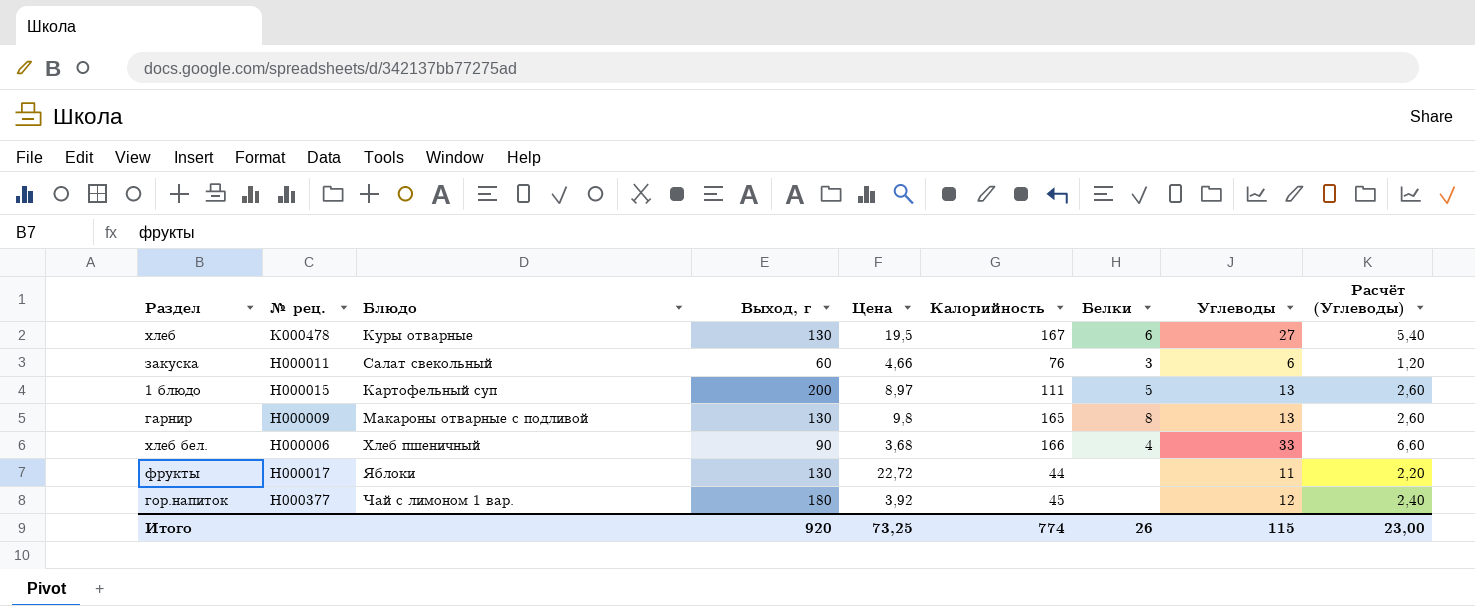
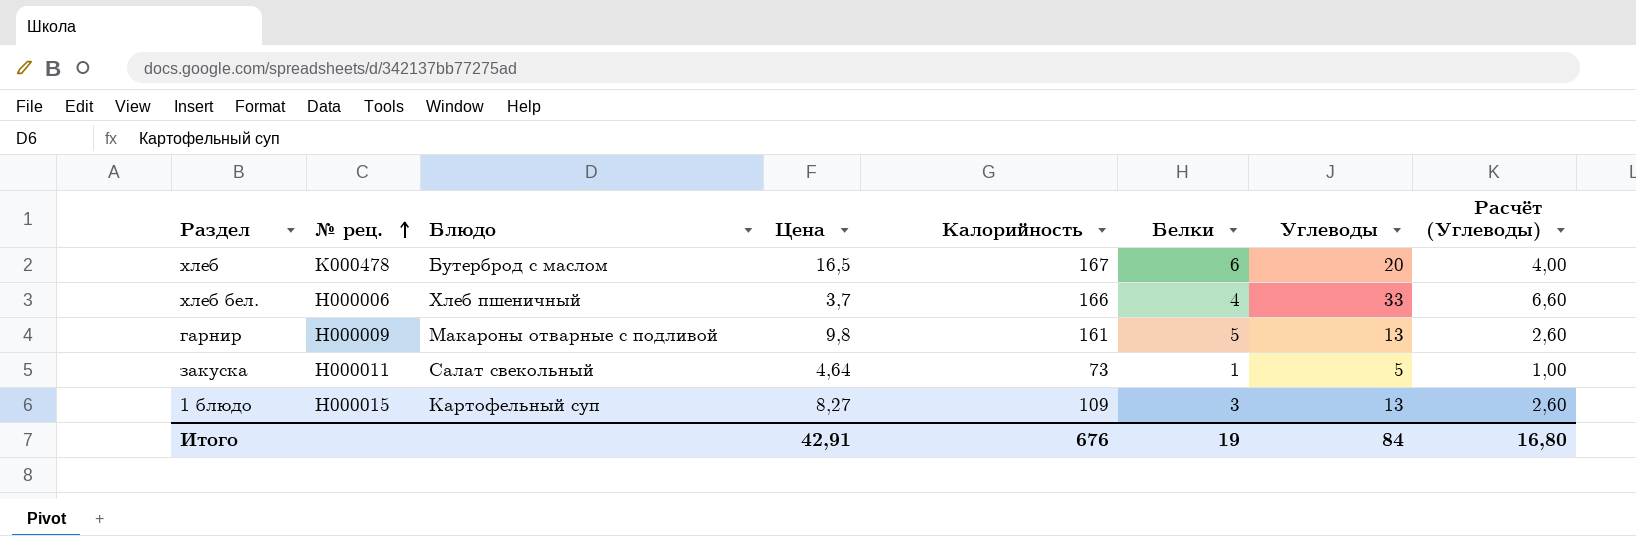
row order: none -> № рец. ascending
column Выход, г | position: 4 -> none
row фрукты: Н000017 | Яблоки | 130 | 22,72 | 44 | none | 11 | 2,20 -> none
row гор.напиток: Н000377 | Чай с лимоном 1 вар. | 180 | 3,92 | 45 | none | 12 | 2,40 -> none
хлеб | Блюдо: Куры отварные -> Бутерброд с маслом
хлеб | Цена: 19,5 -> 16,5
хлеб | Углеводы: 27 -> 20
хлеб | Расчёт (Углеводы): 5,40 -> 4,00
хлеб бел. | Цена: 3,68 -> 3,7
гарнир | Калорийность: 165 -> 161
гарнир | Белки: 8 -> 5
закуска | Цена: 4,66 -> 4,64
закуска | Калорийность: 76 -> 73
закуска | Белки: 3 -> 1
закуска | Углеводы: 6 -> 5
закуска | Расчёт (Углеводы): 1,20 -> 1,00
1 блюдо | Цена: 8,97 -> 8,27
1 блюдо | Калорийность: 111 -> 109
1 блюдо | Белки: 5 -> 3
Итого | Цена: 73,25 -> 42,91
Итого | Калорийность: 774 -> 676
Итого | Белки: 26 -> 19
Итого | Углеводы: 115 -> 84
Итого | Расчёт (Углеводы): 23,00 -> 16,80

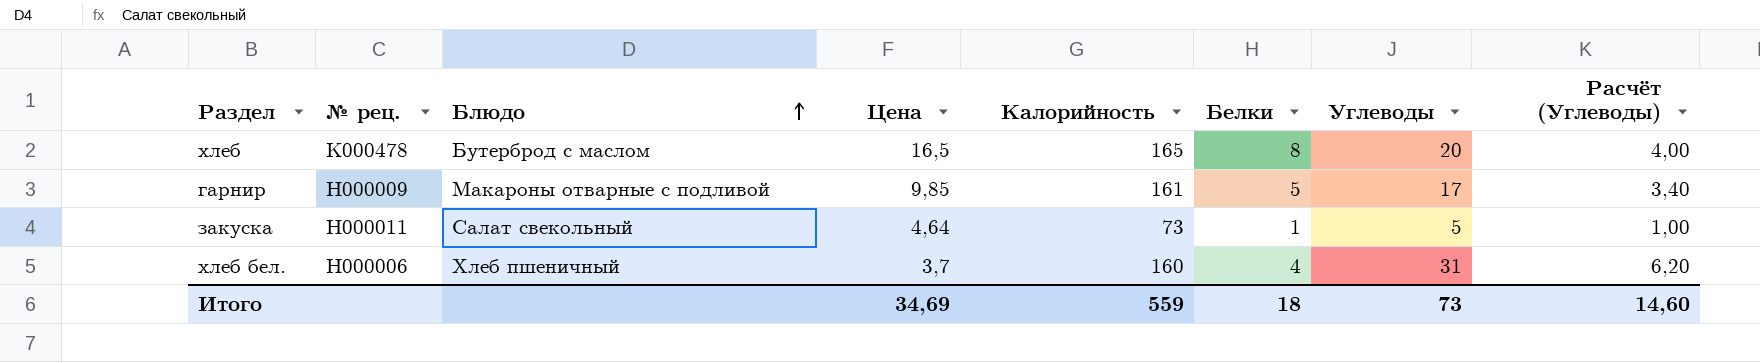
row order: № рец. ascending -> Блюдо ascending
row 1 блюдо: Н000015 | Картофельный суп | 8,27 | 109 | 3 | 13 | 2,60 -> none
хлеб | Калорийность: 167 -> 165
хлеб | Белки: 6 -> 8
гарнир | Цена: 9,8 -> 9,85
гарнир | Углеводы: 13 -> 17
гарнир | Расчёт (Углеводы): 2,60 -> 3,40
хлеб бел. | Калорийность: 166 -> 160
хлеб бел. | Углеводы: 33 -> 31
хлеб бел. | Расчёт (Углеводы): 6,60 -> 6,20
Итого | Цена: 42,91 -> 34,69
Итого | Калорийность: 676 -> 559
Итого | Белки: 19 -> 18
Итого | Углеводы: 84 -> 73
Итого | Расчёт (Углеводы): 16,80 -> 14,60

